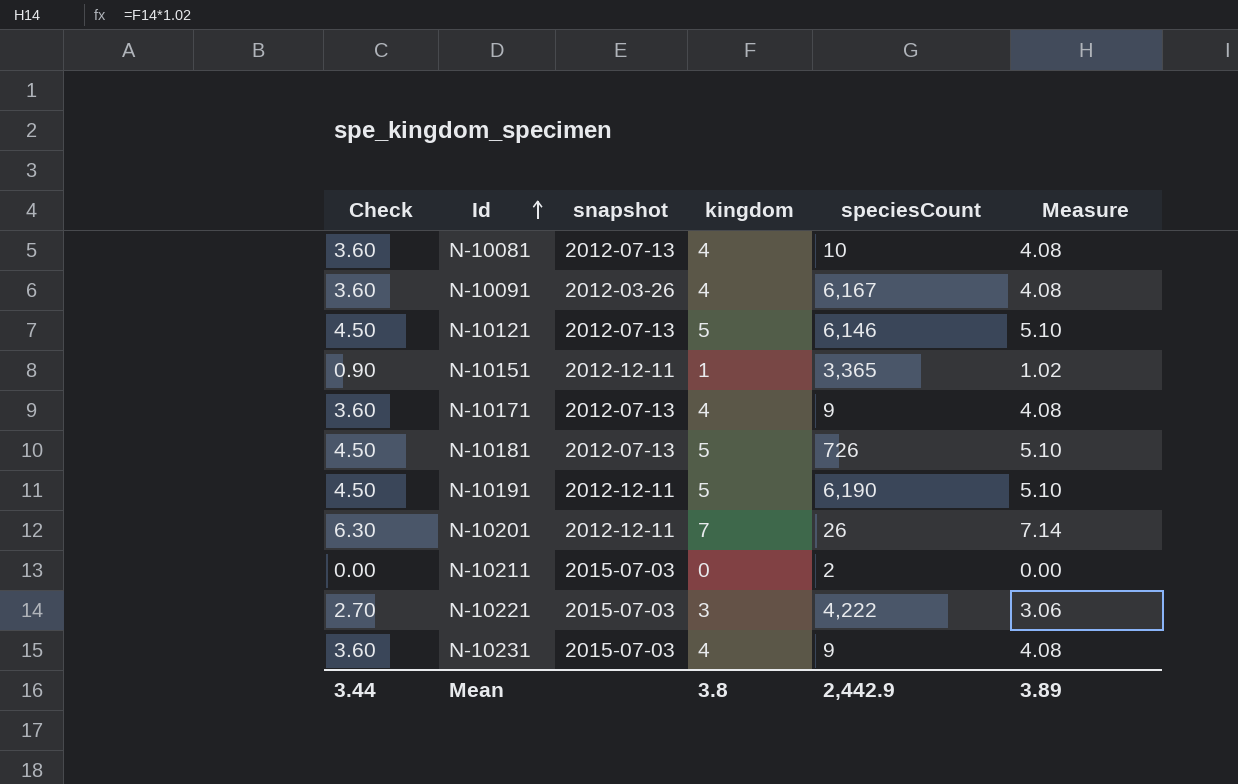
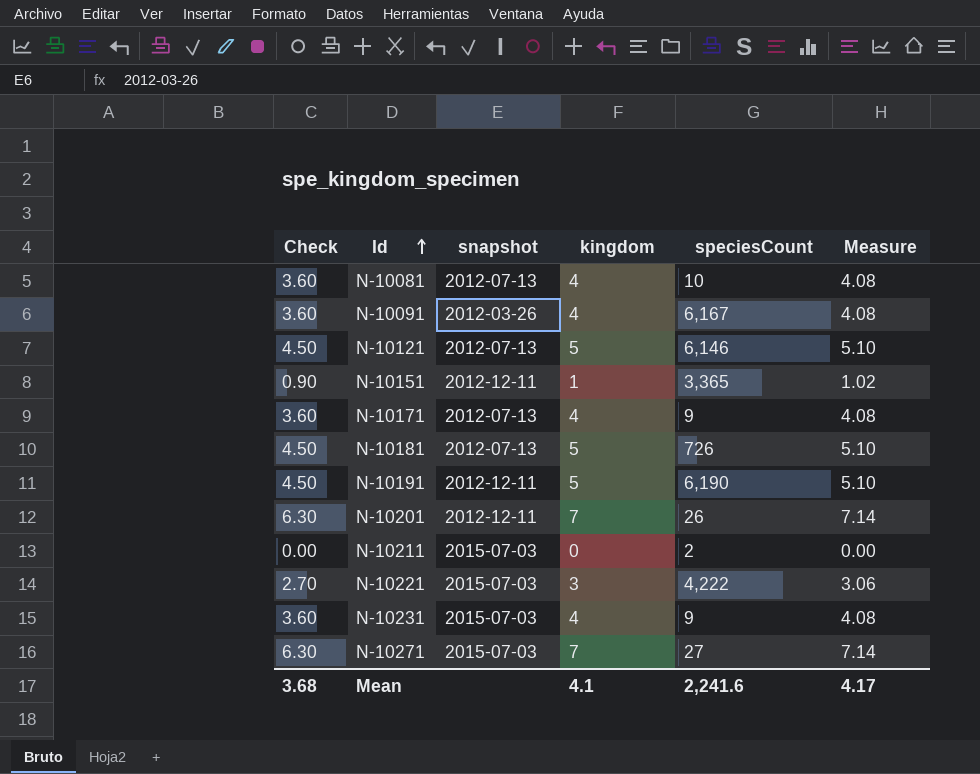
row N-10271: none -> 6.30 | 2015-07-03 | 7 | 27 | 7.14
Mean | Check: 3.44 -> 3.68
Mean | kingdom: 3.8 -> 4.1
Mean | speciesCount: 2,442.9 -> 2,241.6
Mean | Measure: 3.89 -> 4.17

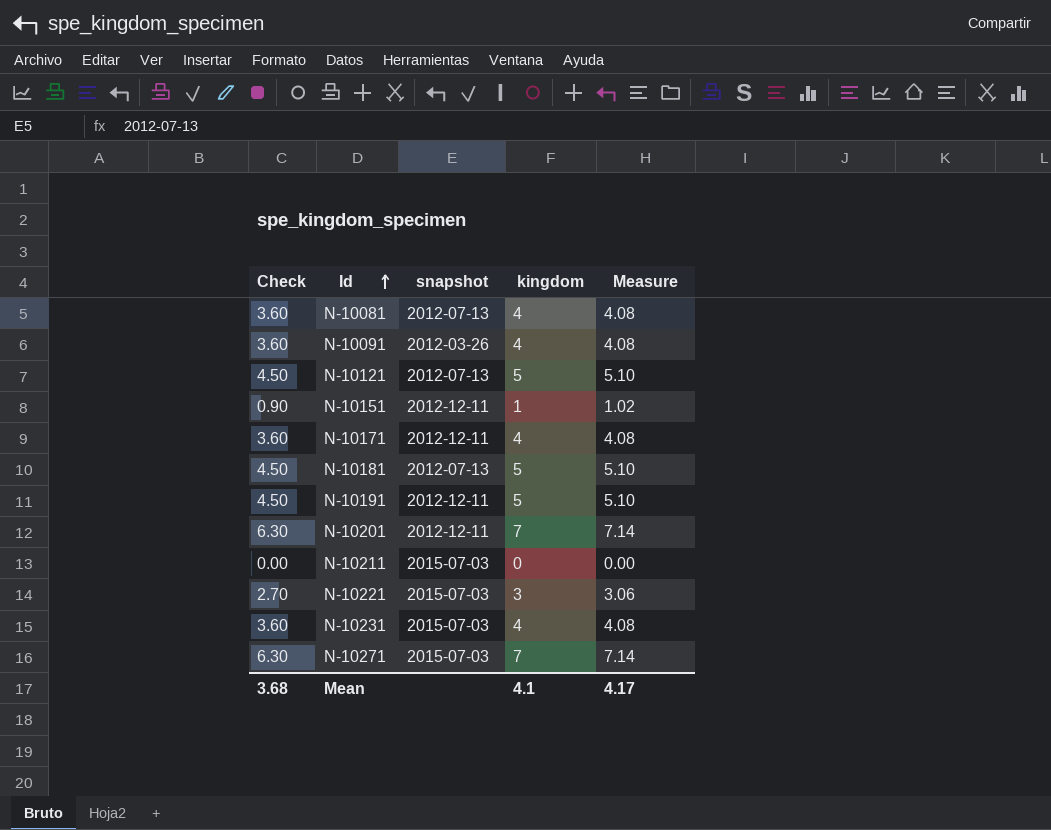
column speciesCount | position: 5 -> none
N-10171 | snapshot: 2012-07-13 -> 2012-12-11

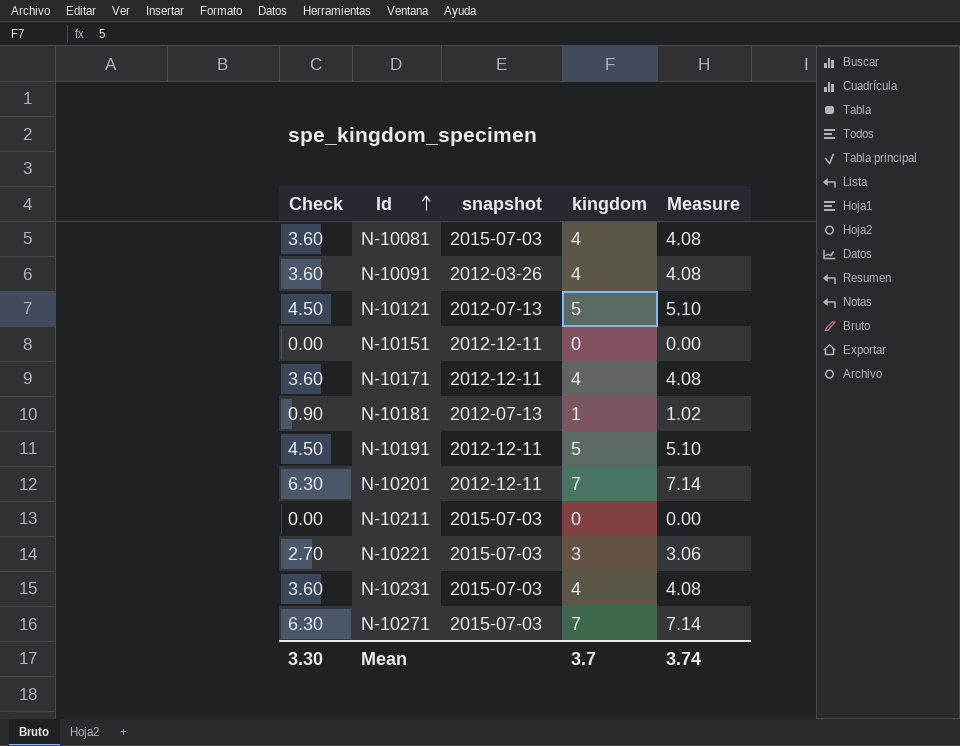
N-10081 | snapshot: 2012-07-13 -> 2015-07-03
N-10151 | Check: 0.90 -> 0.00
N-10151 | kingdom: 1 -> 0
N-10151 | Measure: 1.02 -> 0.00
N-10181 | Check: 4.50 -> 0.90
N-10181 | kingdom: 5 -> 1
N-10181 | Measure: 5.10 -> 1.02
Mean | Check: 3.68 -> 3.30
Mean | kingdom: 4.1 -> 3.7
Mean | Measure: 4.17 -> 3.74

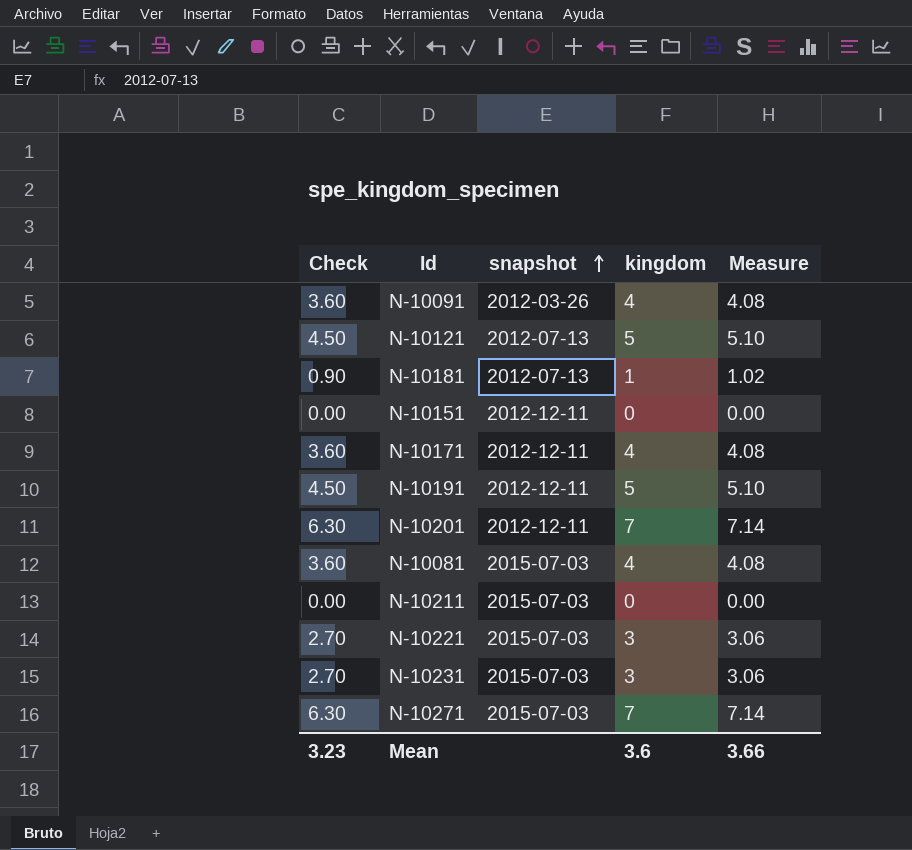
row order: Id ascending -> snapshot ascending
N-10231 | Check: 3.60 -> 2.70
N-10231 | kingdom: 4 -> 3
N-10231 | Measure: 4.08 -> 3.06
Mean | Check: 3.30 -> 3.23
Mean | kingdom: 3.7 -> 3.6
Mean | Measure: 3.74 -> 3.66

